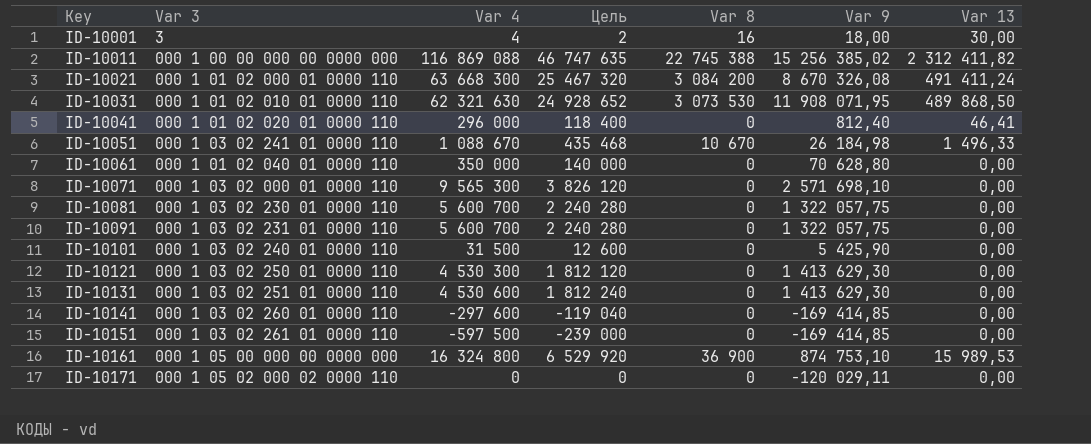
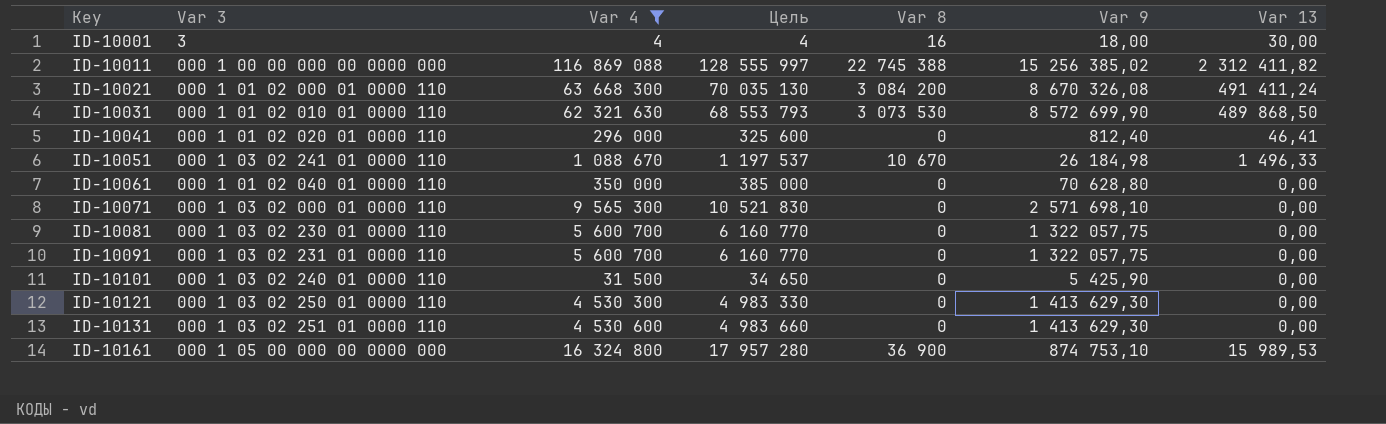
filter: none -> Var 4 >= 4
column Цель | formula: [Var 4] * 0,4 -> [Var 4] * 1,1
ID-10031 | Var 9: 11 908 071,95 -> 8 572 699,90

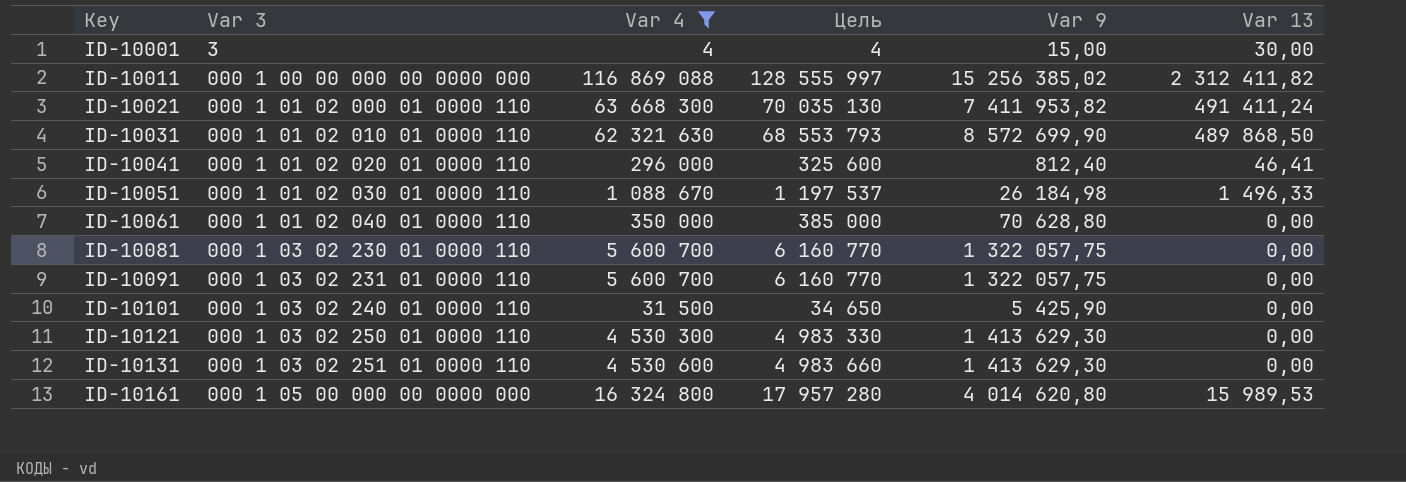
column Var 8 | position: 5 -> none
row ID-10071: 000 1 03 02 000 01 0000 110 | 9 565 300 | 10 521 830 | 0 | 2 571 698,10 | 0,00 -> none
ID-10001 | Var 9: 18,00 -> 15,00
ID-10021 | Var 9: 8 670 326,08 -> 7 411 953,82
ID-10051 | Var 3: 000 1 03 02 241 01 0000 110 -> 000 1 01 02 030 01 0000 110
ID-10161 | Var 9: 874 753,10 -> 4 014 620,80

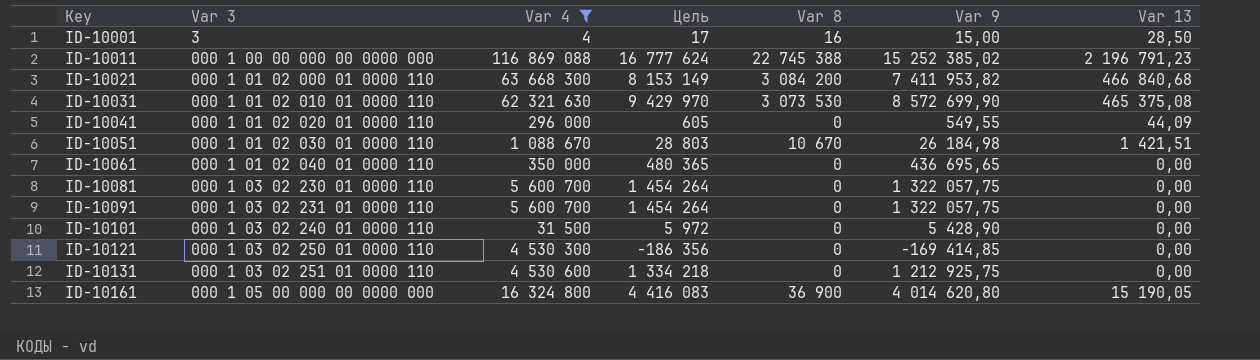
column Цель | formula: [Var 4] * 1,1 -> [Var 9] * 1,1
column Var 8 | position: none -> 5
ID-10001 | Var 13: 30,00 -> 28,50
ID-10011 | Var 9: 15 256 385,02 -> 15 252 385,02
ID-10011 | Var 13: 2 312 411,82 -> 2 196 791,23
ID-10021 | Var 13: 491 411,24 -> 466 840,68
ID-10031 | Var 13: 489 868,50 -> 465 375,08
ID-10041 | Var 9: 812,40 -> 549,55
ID-10041 | Var 13: 46,41 -> 44,09
ID-10051 | Var 13: 1 496,33 -> 1 421,51
ID-10061 | Var 9: 70 628,80 -> 436 695,65
ID-10101 | Var 9: 5 425,90 -> 5 428,90
ID-10121 | Var 9: 1 413 629,30 -> -169 414,85
ID-10131 | Var 9: 1 413 629,30 -> 1 212 925,75
ID-10161 | Var 13: 15 989,53 -> 15 190,05

